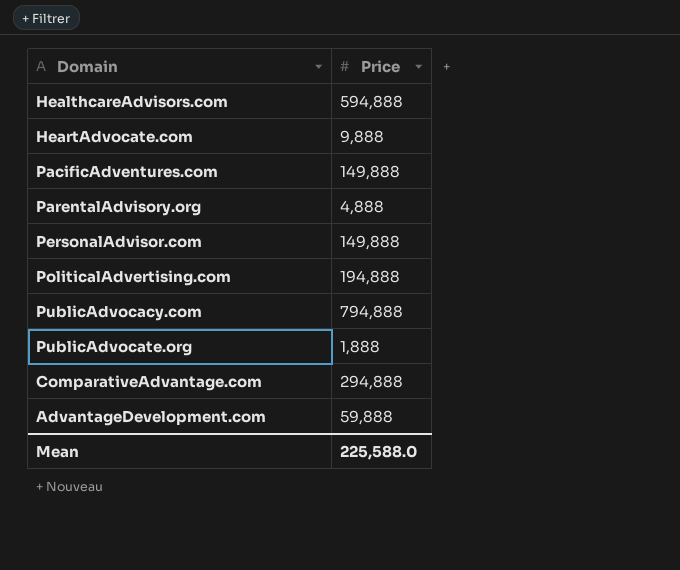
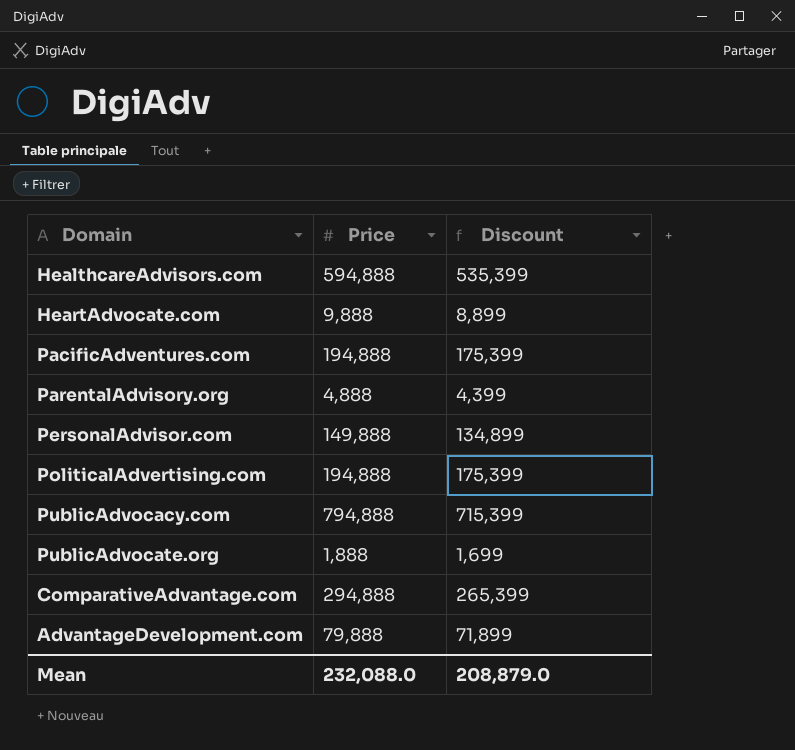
column Discount | formula: none -> [Price] * 0.9
PacificAdventures.com | Price: 149,888 -> 194,888
AdvantageDevelopment.com | Price: 59,888 -> 79,888
Mean | Price: 225,588.0 -> 232,088.0

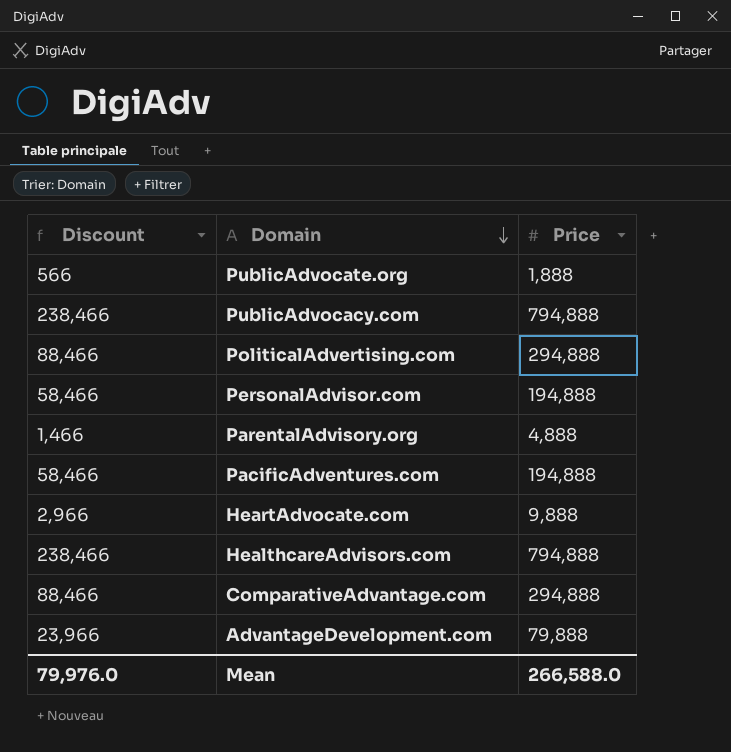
row order: none -> Domain descending
column Discount | formula: [Price] * 0.9 -> [Price] * 0.3
column Discount | position: 3 -> 1
PoliticalAdvertising.com | Price: 194,888 -> 294,888
PersonalAdvisor.com | Price: 149,888 -> 194,888
HealthcareAdvisors.com | Price: 594,888 -> 794,888
Mean | Discount: 208,879.0 -> 79,976.0
Mean | Price: 232,088.0 -> 266,588.0

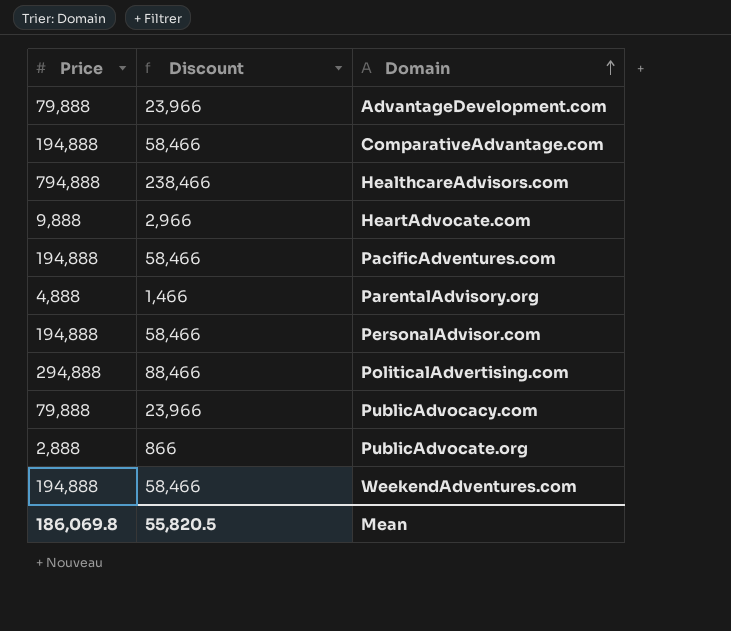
row order: Domain descending -> Domain ascending
column Price | position: 3 -> 1
ComparativeAdvantage.com | Price: 294,888 -> 194,888
ComparativeAdvantage.com | Discount: 88,466 -> 58,466
PublicAdvocacy.com | Price: 794,888 -> 79,888
PublicAdvocacy.com | Discount: 238,466 -> 23,966
PublicAdvocate.org | Price: 1,888 -> 2,888
PublicAdvocate.org | Discount: 566 -> 866
row WeekendAdventures.com: none -> 194,888 | 58,466
Mean | Price: 266,588.0 -> 186,069.8
Mean | Discount: 79,976.0 -> 55,820.5

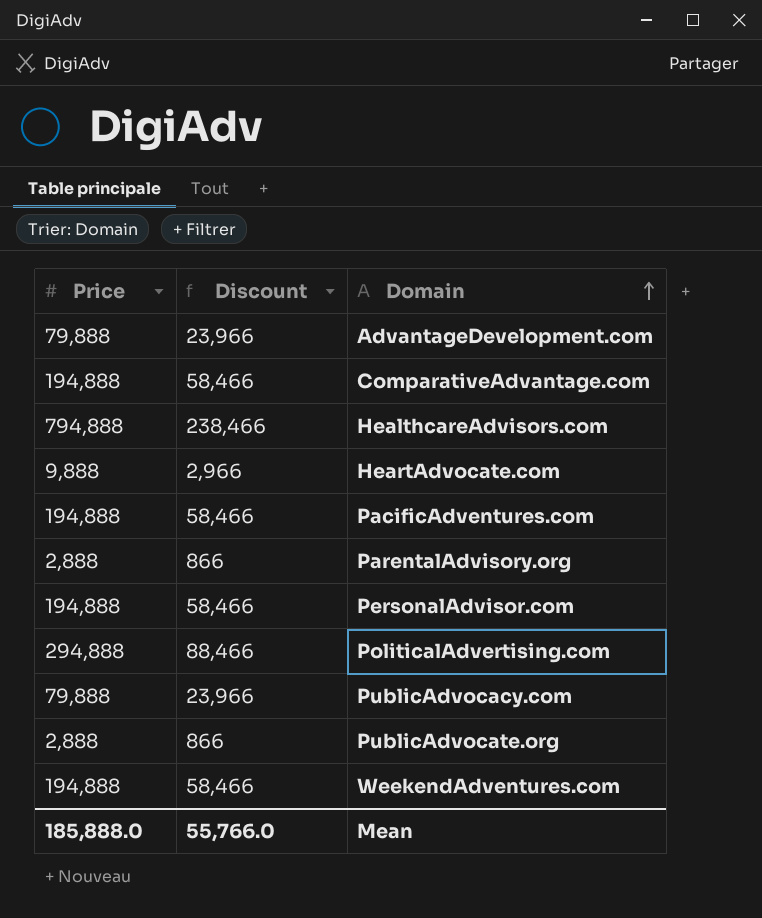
ParentalAdvisory.org | Price: 4,888 -> 2,888
ParentalAdvisory.org | Discount: 1,466 -> 866
Mean | Price: 186,069.8 -> 185,888.0
Mean | Discount: 55,820.5 -> 55,766.0

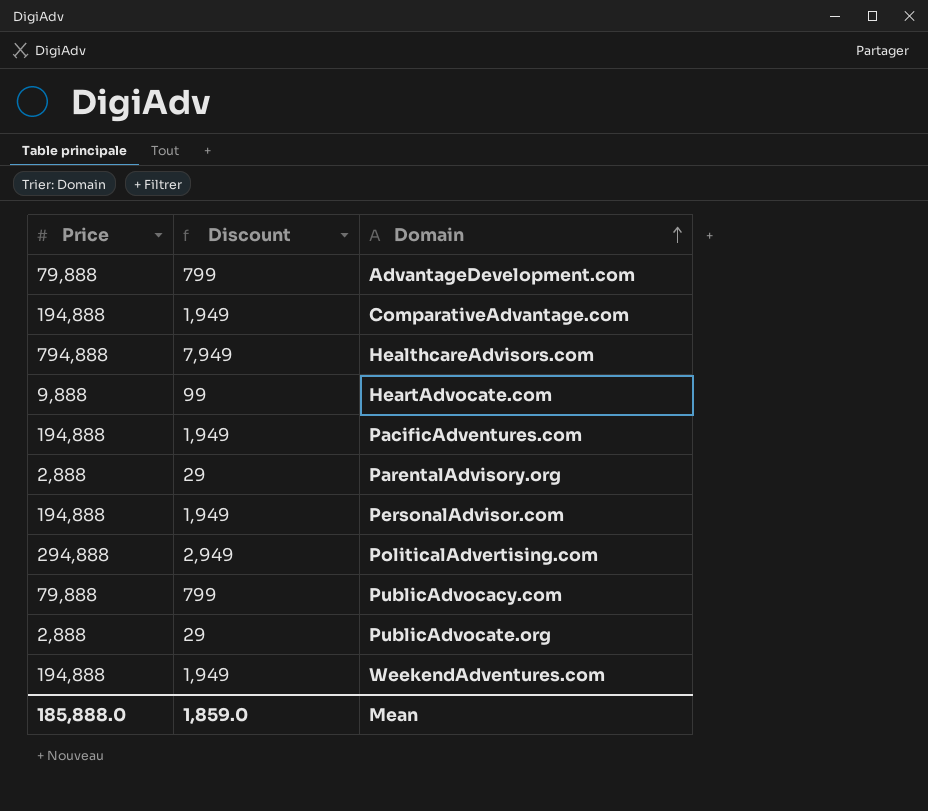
column Discount | formula: [Price] * 0.3 -> [Price] * 0.01
Mean | Discount: 55,766.0 -> 1,859.0

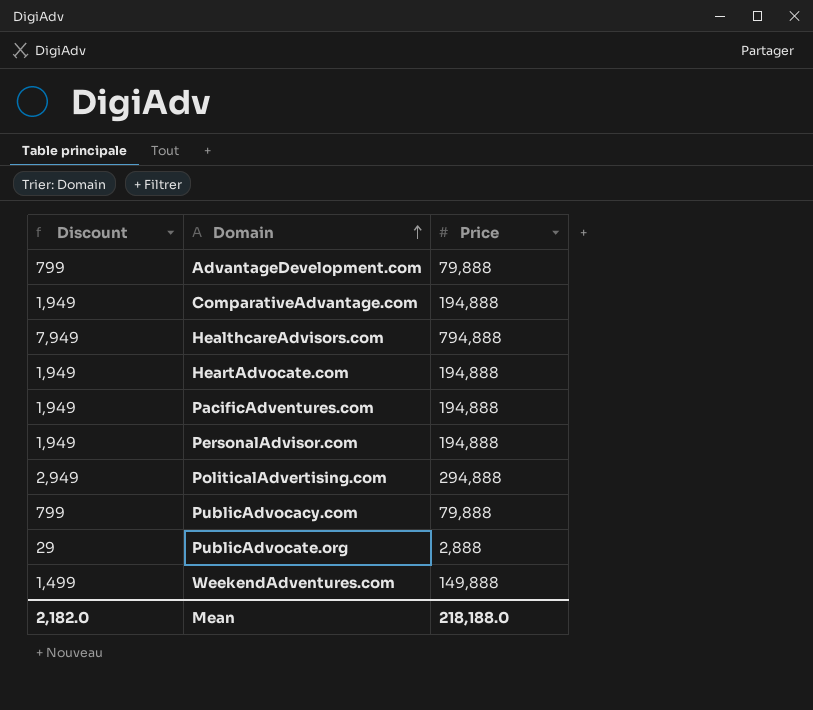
column Price | position: 1 -> 3
row ParentalAdvisory.org: 2,888 | 29 -> none
HeartAdvocate.com | Discount: 99 -> 1,949
HeartAdvocate.com | Price: 9,888 -> 194,888
WeekendAdventures.com | Discount: 1,949 -> 1,499
WeekendAdventures.com | Price: 194,888 -> 149,888
Mean | Discount: 1,859.0 -> 2,182.0
Mean | Price: 185,888.0 -> 218,188.0

